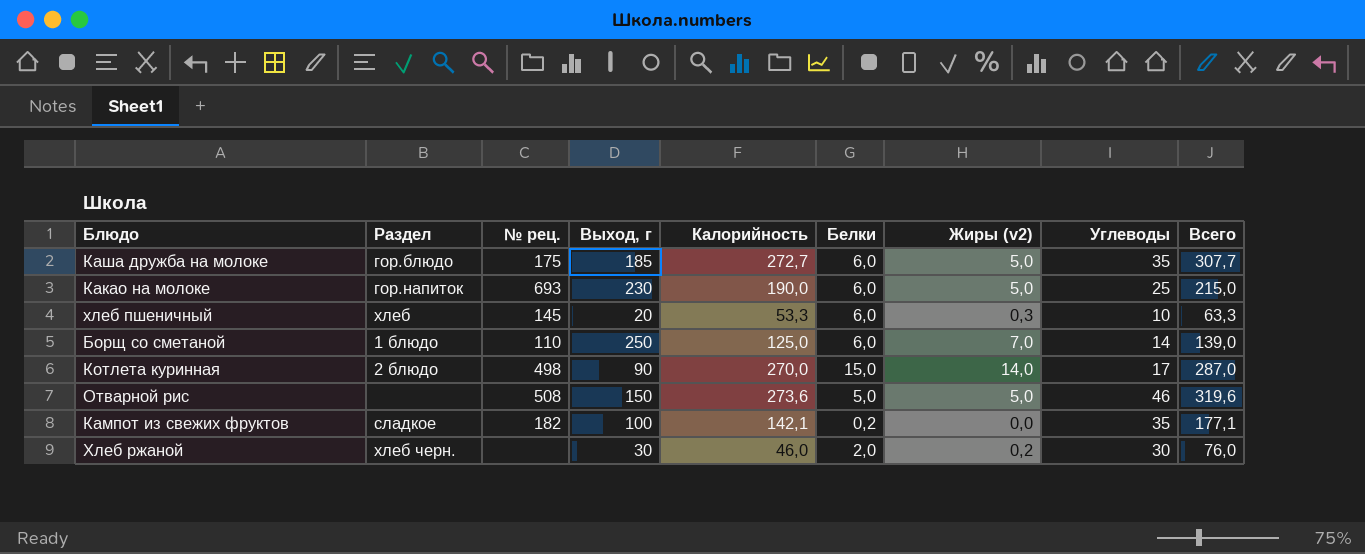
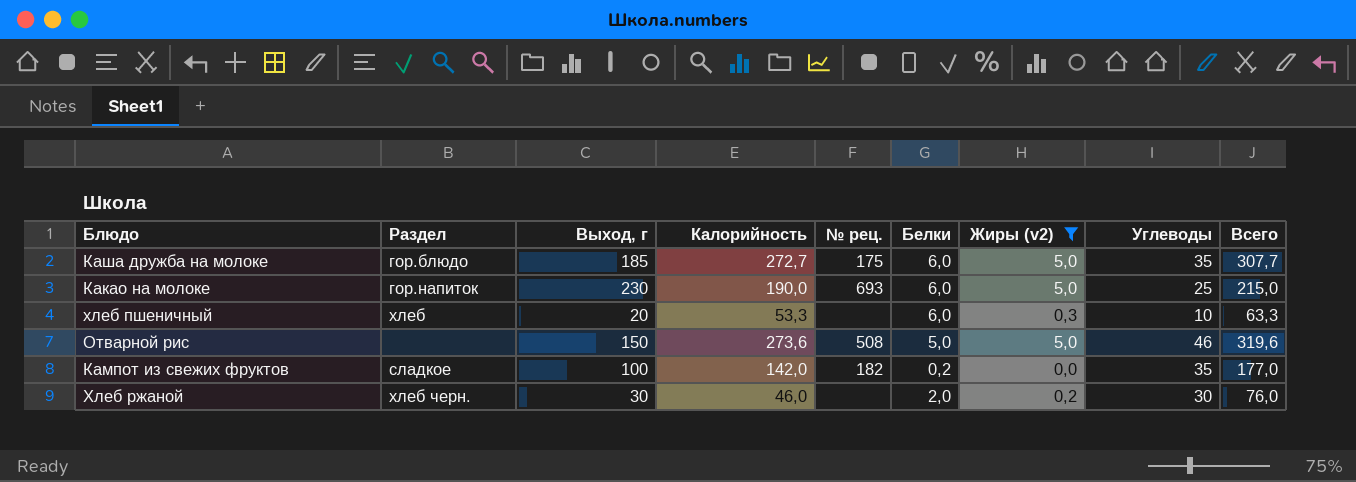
filter: none -> Жиры (v2) <= 5,0
column № рец. | position: 3 -> 5
хлеб пшеничный | № рец.: 145 -> none
Кампот из свежих фруктов | Калорийность: 142,1 -> 142,0
Кампот из свежих фруктов | Всего: 177,1 -> 177,0

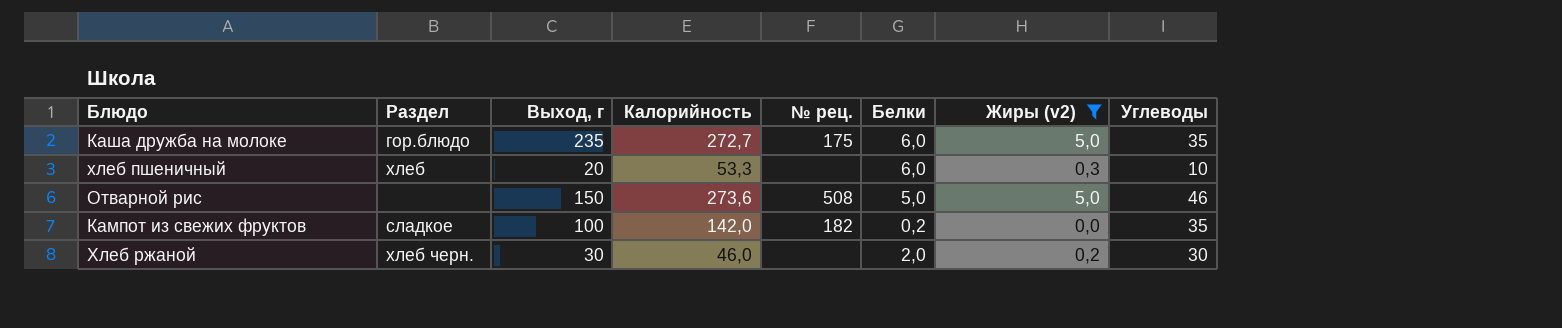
column Всего | formula: [Калорийность] + [Углеводы] -> none
row Какао на молоке: гор.напиток | 230 | 190,0 | 693 | 6,0 | 5,0 | 25 | 215,0 -> none
Каша дружба на молоке | Выход, г: 185 -> 235

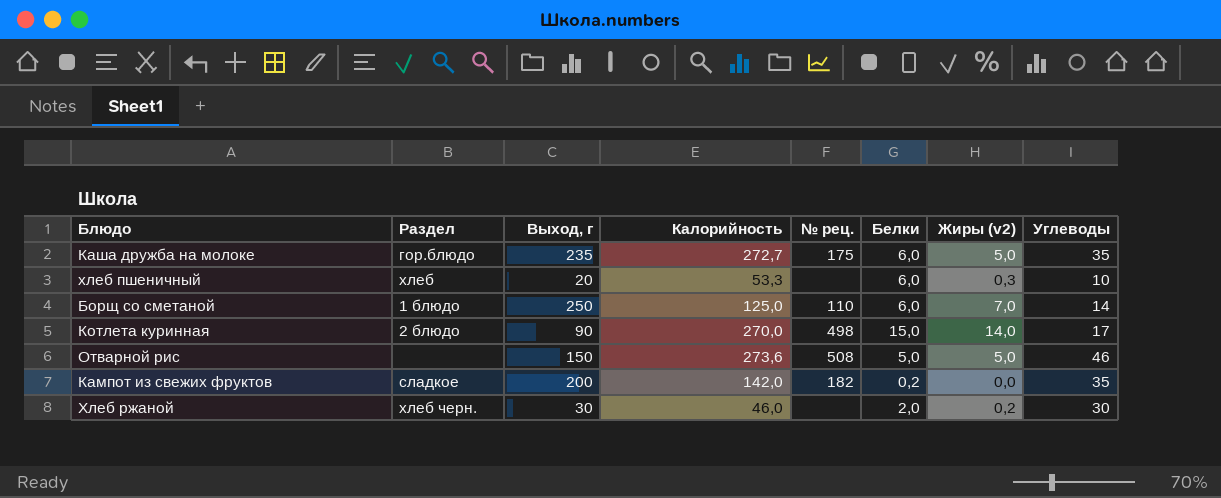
filter: Жиры (v2) <= 5,0 -> none
Кампот из свежих фруктов | Выход, г: 100 -> 200

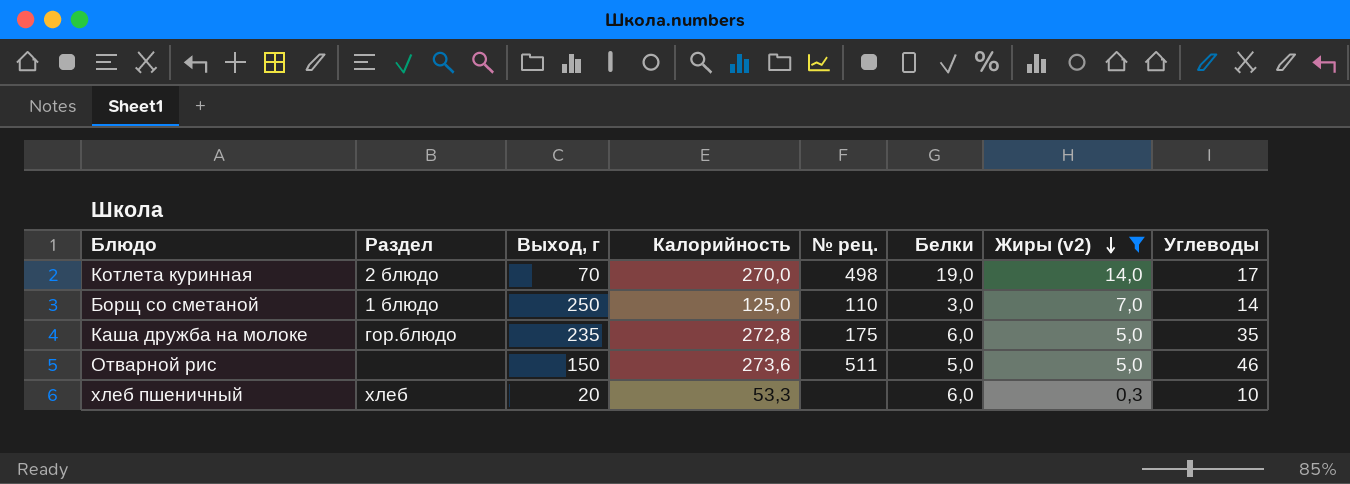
filter: none -> Жиры (v2) >= 0,3
row order: none -> Жиры (v2) descending
Котлета куринная | Выход, г: 90 -> 70
Котлета куринная | Белки: 15,0 -> 19,0
Борщ со сметаной | Белки: 6,0 -> 3,0
Каша дружба на молоке | Калорийность: 272,7 -> 272,8
Отварной рис | № рец.: 508 -> 511

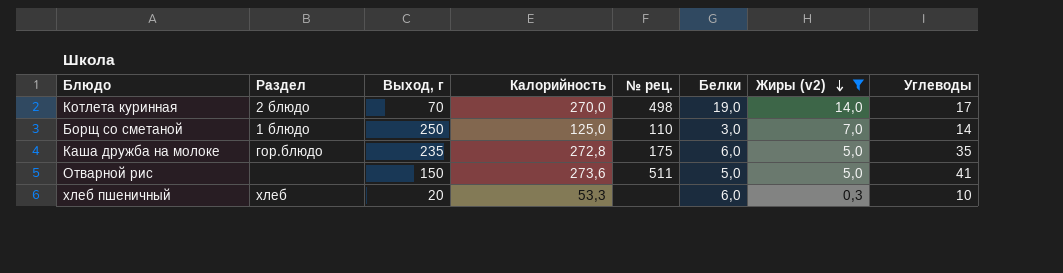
Отварной рис | Углеводы: 46 -> 41

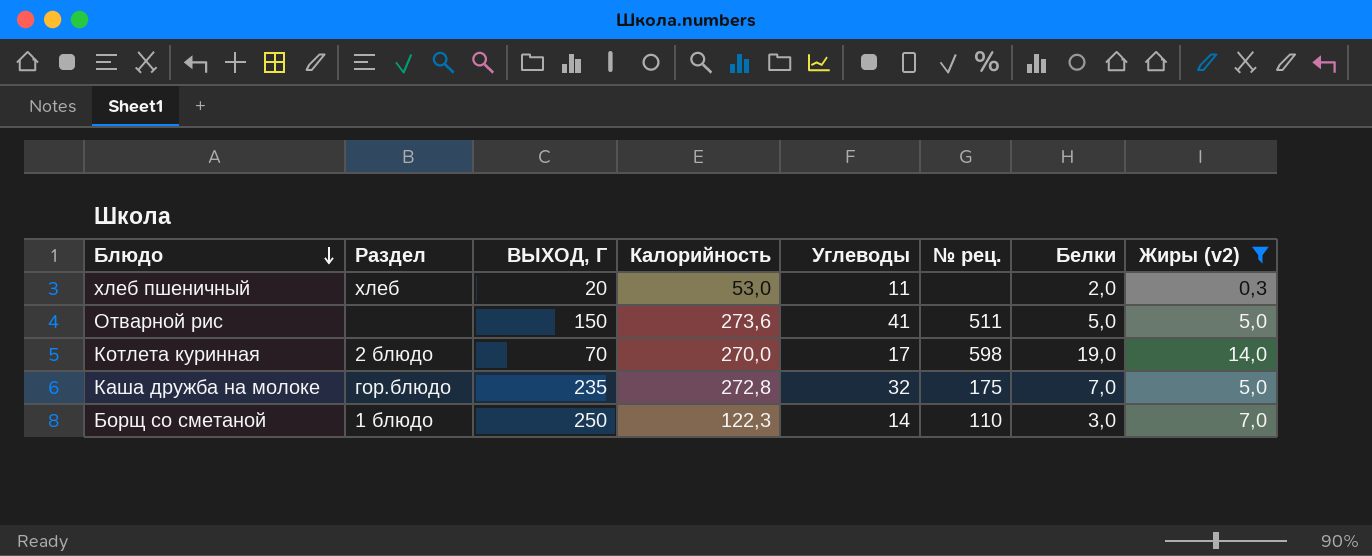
row order: Жиры (v2) descending -> Блюдо descending
column name: Выход, г -> ВЫХОД, Г
column Углеводы | position: 8 -> 5
хлеб пшеничный | Калорийность: 53,3 -> 53,0
хлеб пшеничный | Углеводы: 10 -> 11
хлеб пшеничный | Белки: 6,0 -> 2,0
Котлета куринная | № рец.: 498 -> 598
Каша дружба на молоке | Углеводы: 35 -> 32
Каша дружба на молоке | Белки: 6,0 -> 7,0
Борщ со сметаной | Калорийность: 125,0 -> 122,3

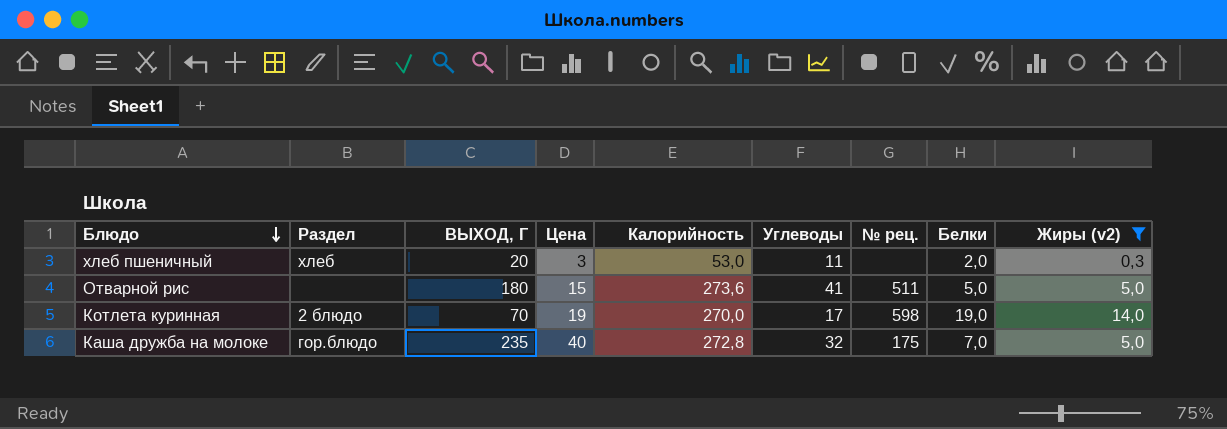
column Цена | position: none -> 4
row Борщ со сметаной: 1 блюдо | 250 | 122,3 | 14 | 110 | 3,0 | 7,0 -> none
Отварной рис | ВЫХОД, Г: 150 -> 180

